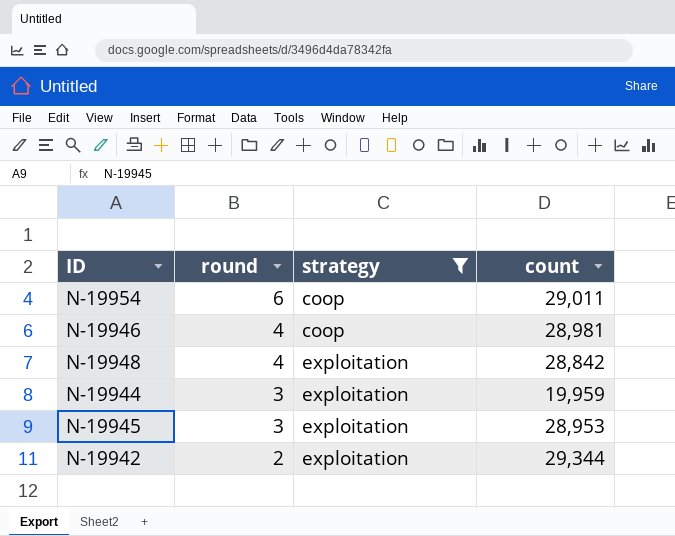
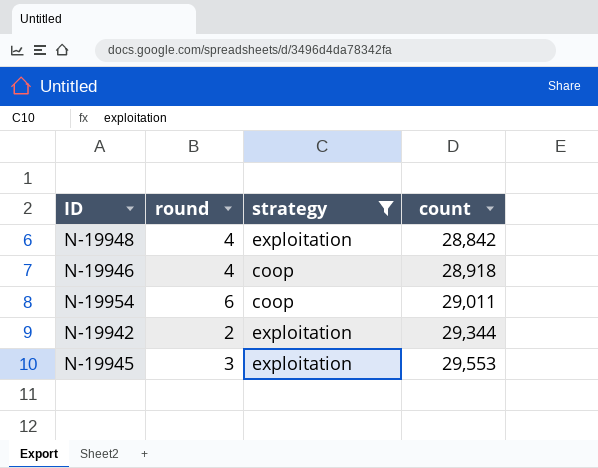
row order: round descending -> count ascending
row N-19944: 3 | exploitation | 19,959 -> none
N-19946 | count: 28,981 -> 28,918
N-19945 | count: 28,953 -> 29,553

